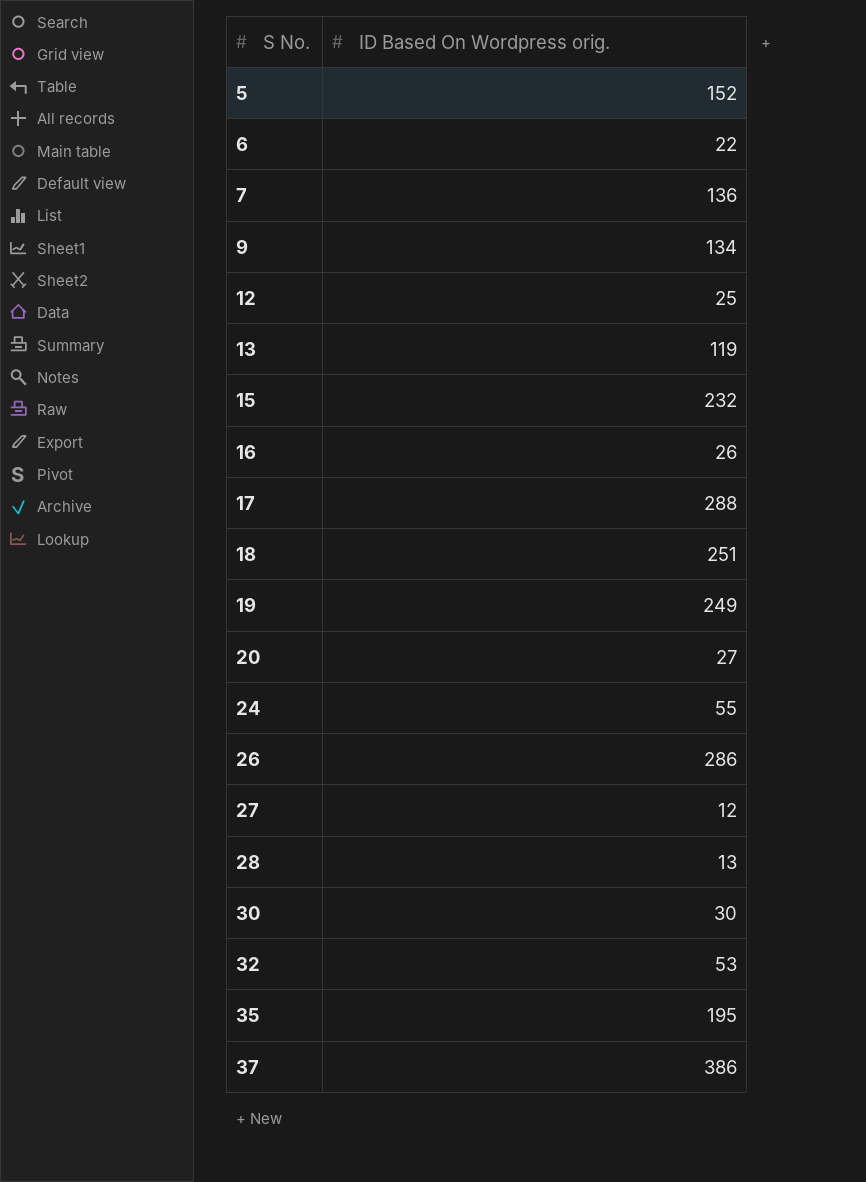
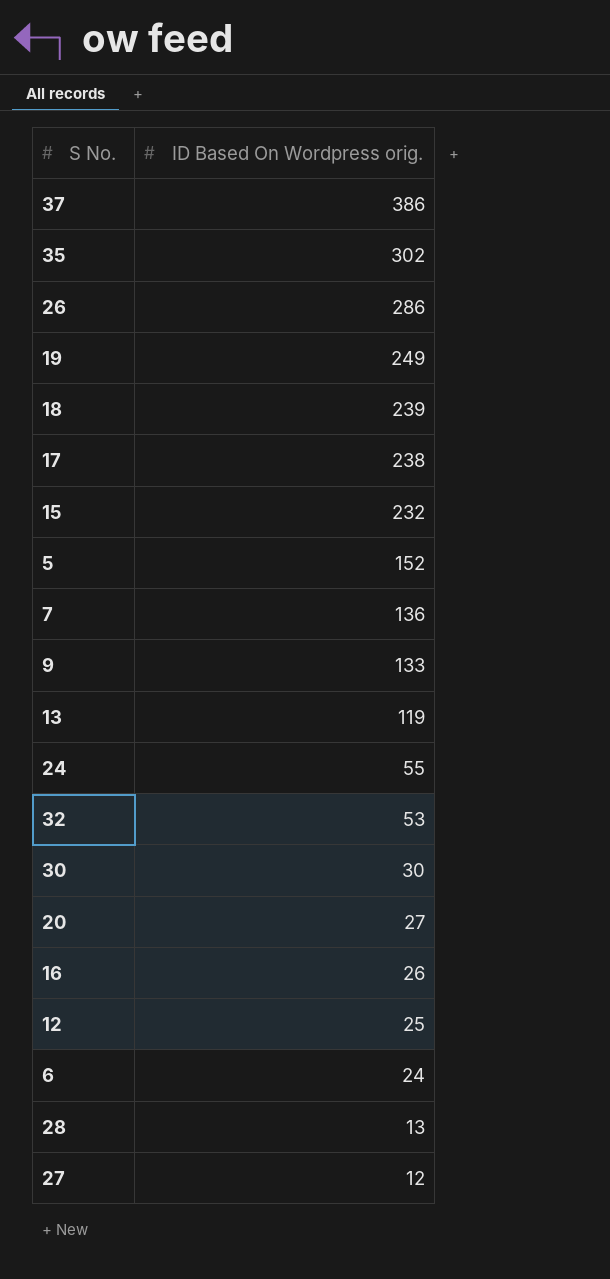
row order: S No. ascending -> ID Based On Wordpress orig. descending
35 | ID Based On Wordpress orig.: 195 -> 302
18 | ID Based On Wordpress orig.: 251 -> 239
17 | ID Based On Wordpress orig.: 288 -> 238
9 | ID Based On Wordpress orig.: 134 -> 133
6 | ID Based On Wordpress orig.: 22 -> 24

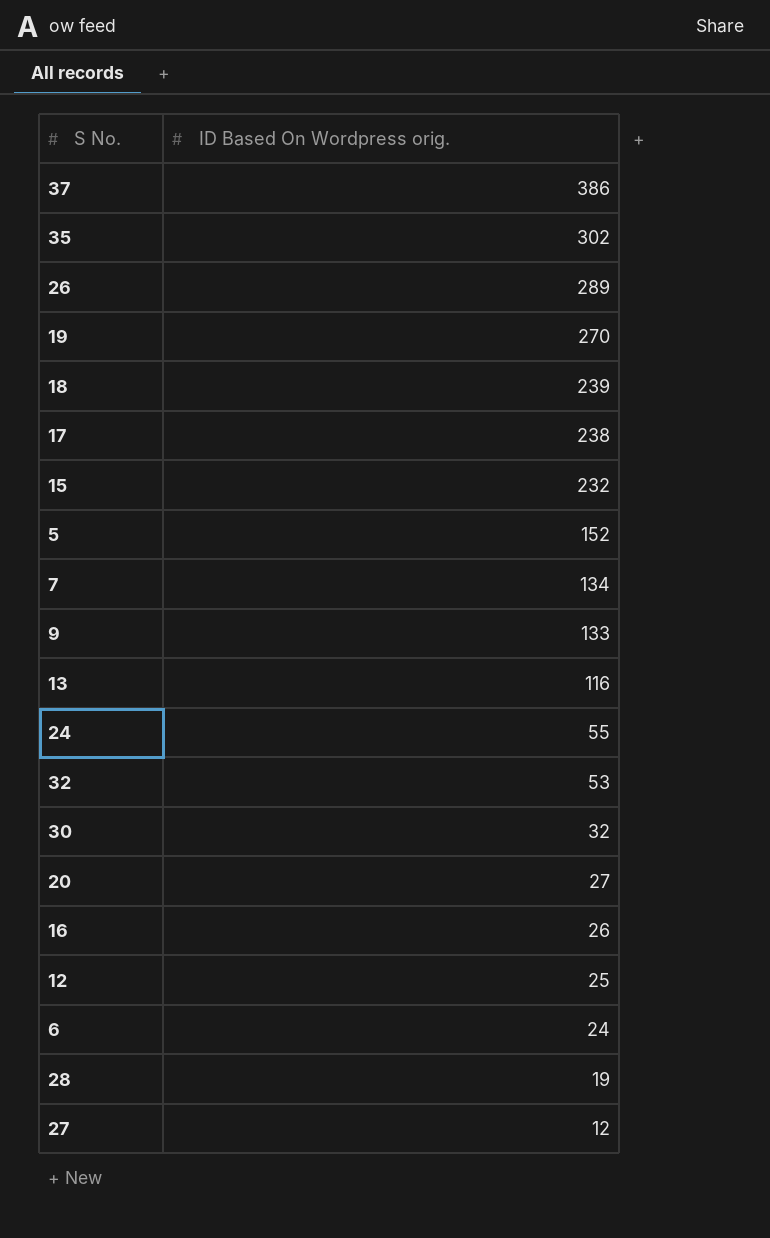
26 | ID Based On Wordpress orig.: 286 -> 289
19 | ID Based On Wordpress orig.: 249 -> 270
7 | ID Based On Wordpress orig.: 136 -> 134
13 | ID Based On Wordpress orig.: 119 -> 116
30 | ID Based On Wordpress orig.: 30 -> 32
28 | ID Based On Wordpress orig.: 13 -> 19

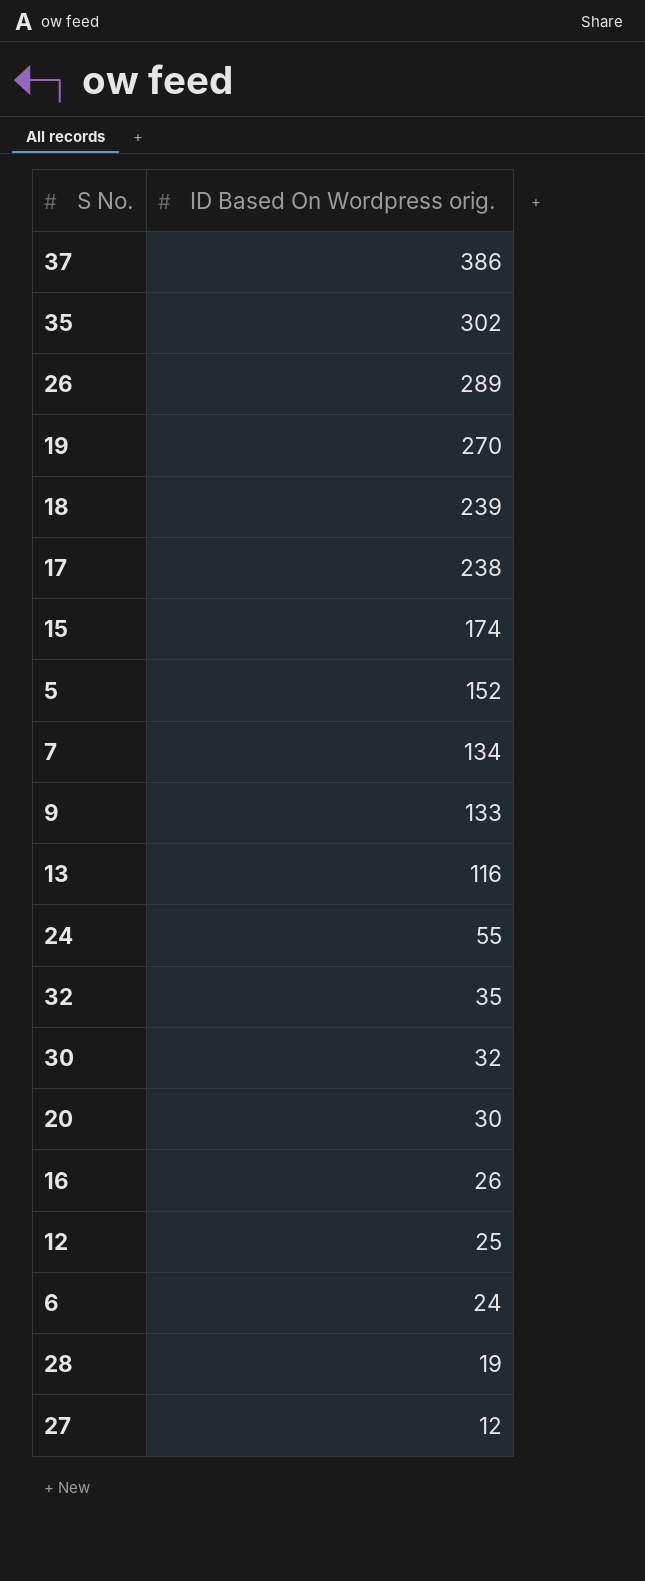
15 | ID Based On Wordpress orig.: 232 -> 174
32 | ID Based On Wordpress orig.: 53 -> 35
20 | ID Based On Wordpress orig.: 27 -> 30

